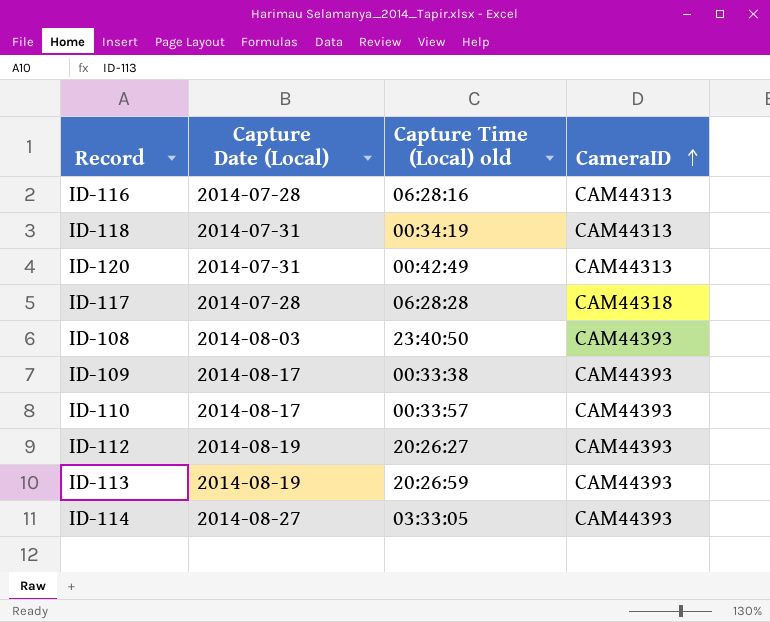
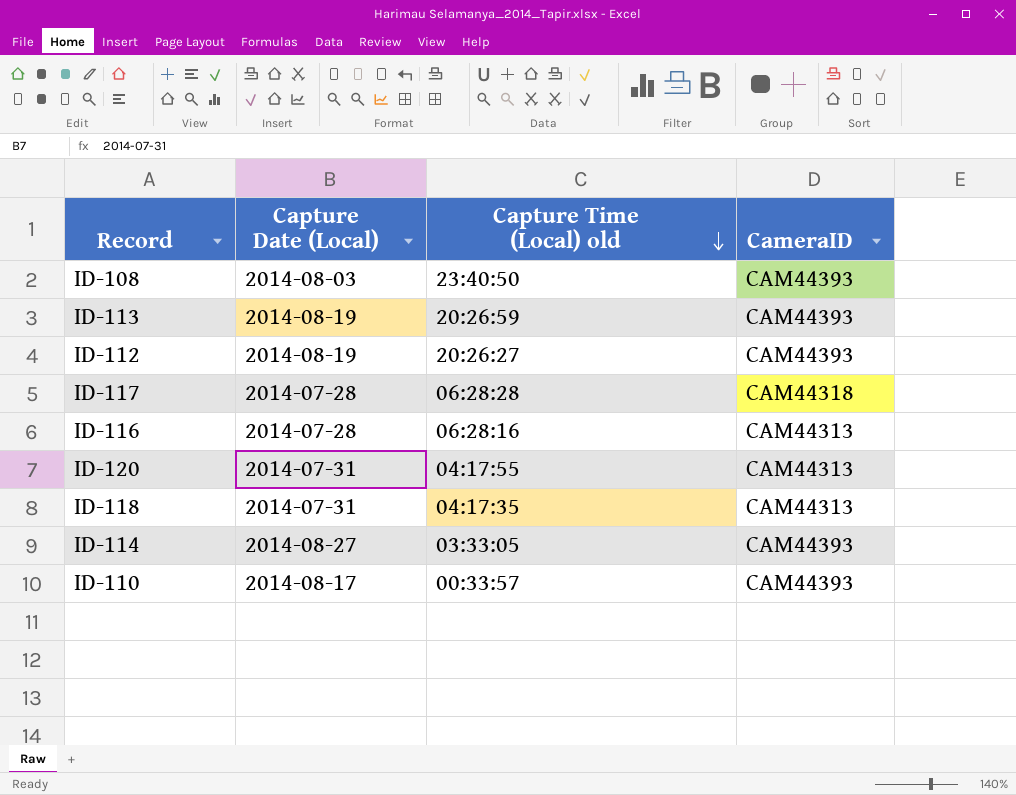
row order: CameraID ascending -> Capture Time (Local) old descending
row ID-109: 2014-08-17 | 00:33:38 | CAM44393 -> none
ID-120 | Capture Time (Local) old: 00:42:49 -> 04:17:55
ID-118 | Capture Time (Local) old: 00:34:19 -> 04:17:35

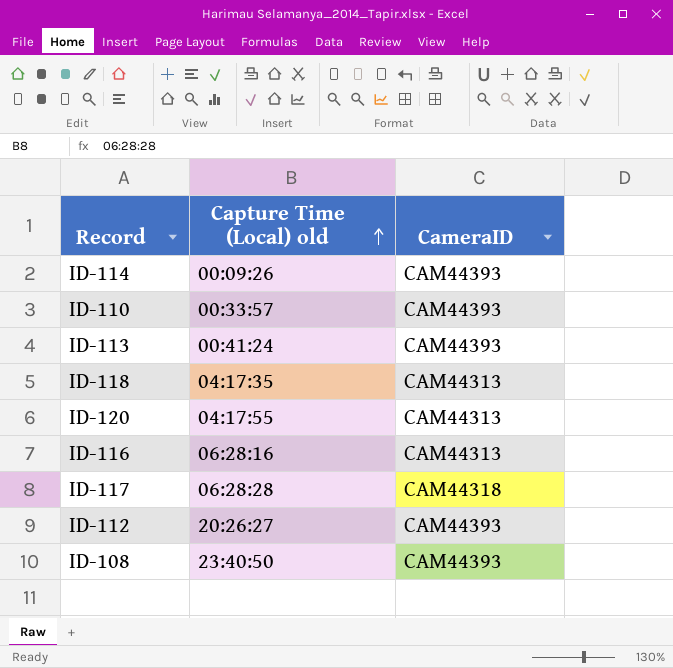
row order: Capture Time (Local) old descending -> Capture Time (Local) old ascending
column Capture Date (Local) | position: 2 -> none
ID-114 | Capture Time (Local) old: 03:33:05 -> 00:09:26
ID-113 | Capture Time (Local) old: 20:26:59 -> 00:41:24

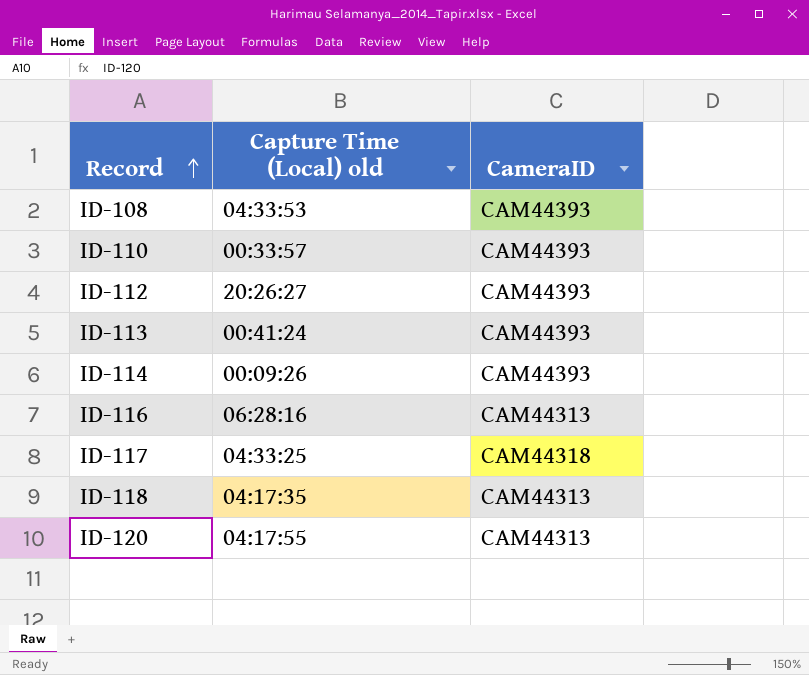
row order: Capture Time (Local) old ascending -> Record ascending
ID-108 | Capture Time (Local) old: 23:40:50 -> 04:33:53
ID-117 | Capture Time (Local) old: 06:28:28 -> 04:33:25

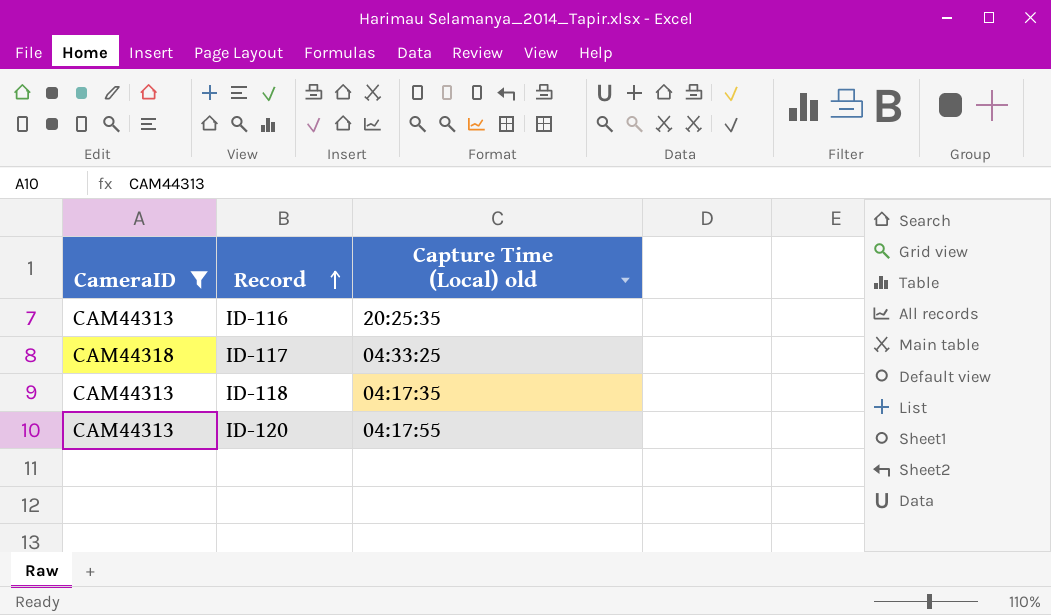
filter: none -> CameraID != CAM44393
column CameraID | position: 3 -> 1
ID-116 | Capture Time (Local) old: 06:28:16 -> 20:25:35

